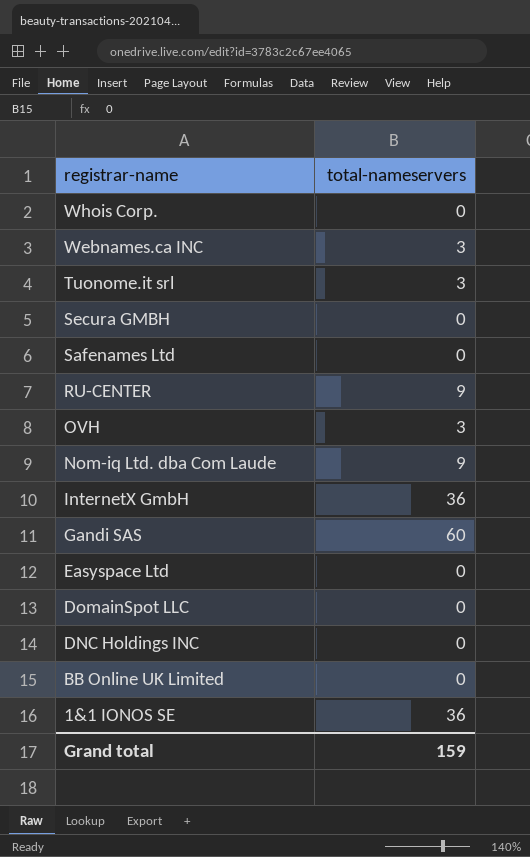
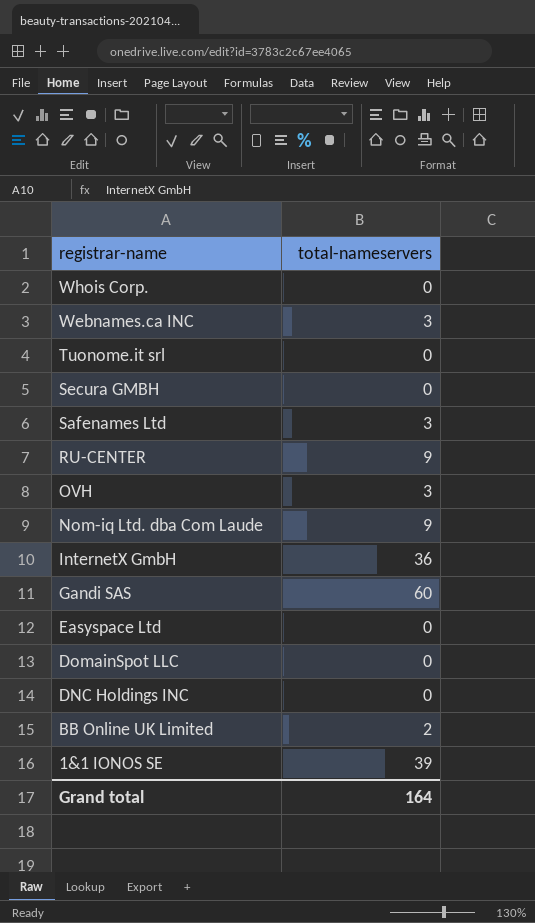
Tuonome.it srl | total-nameservers: 3 -> 0
Safenames Ltd | total-nameservers: 0 -> 3
BB Online UK Limited | total-nameservers: 0 -> 2
1&1 IONOS SE | total-nameservers: 36 -> 39
Grand total | total-nameservers: 159 -> 164

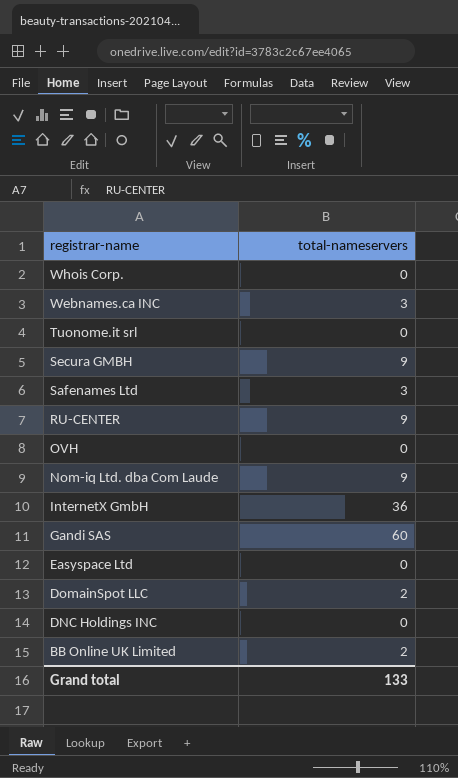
row 1&1 IONOS SE: 39 -> none
Secura GMBH | total-nameservers: 0 -> 9
OVH | total-nameservers: 3 -> 0
DomainSpot LLC | total-nameservers: 0 -> 2
Grand total | total-nameservers: 164 -> 133

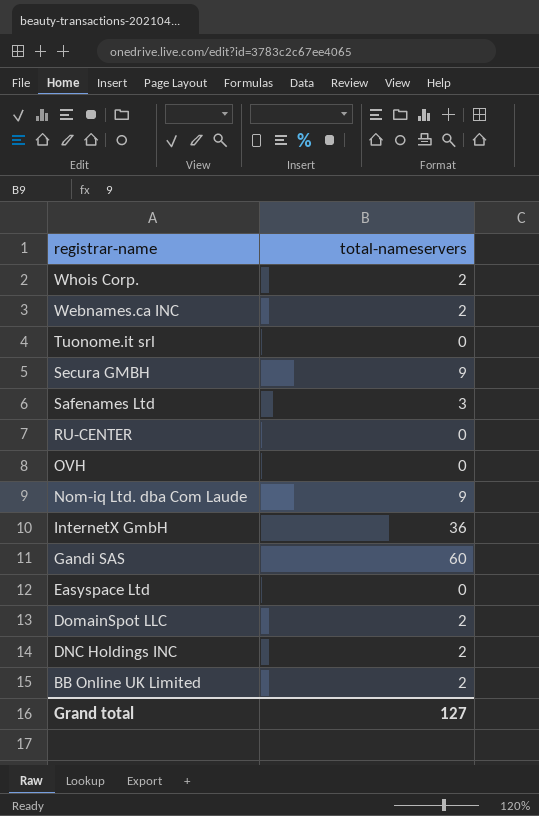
Whois Corp. | total-nameservers: 0 -> 2
Webnames.ca INC | total-nameservers: 3 -> 2
RU-CENTER | total-nameservers: 9 -> 0
DNC Holdings INC | total-nameservers: 0 -> 2
Grand total | total-nameservers: 133 -> 127

